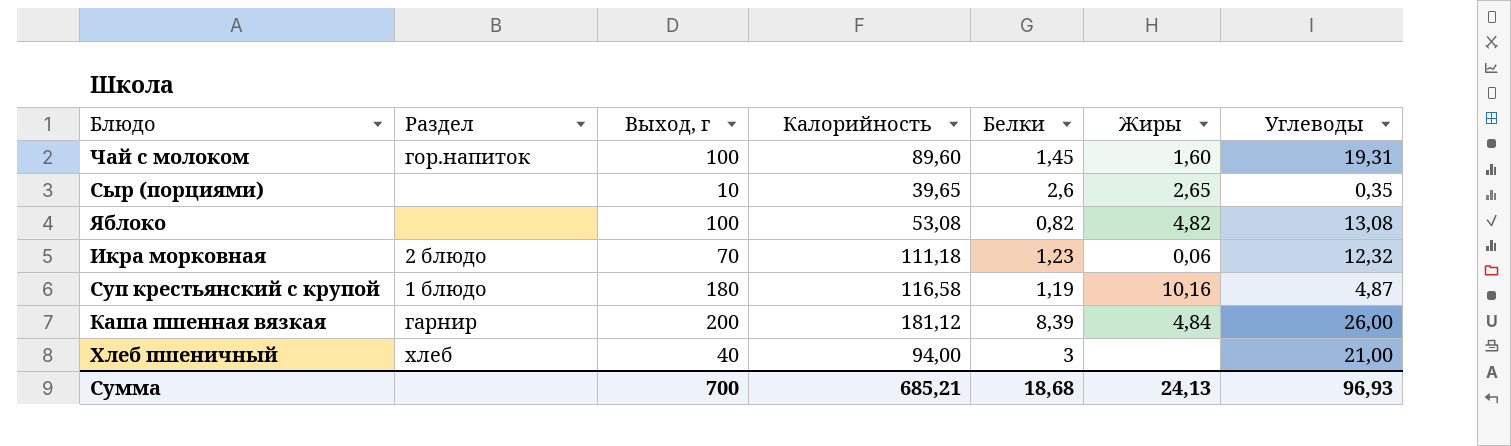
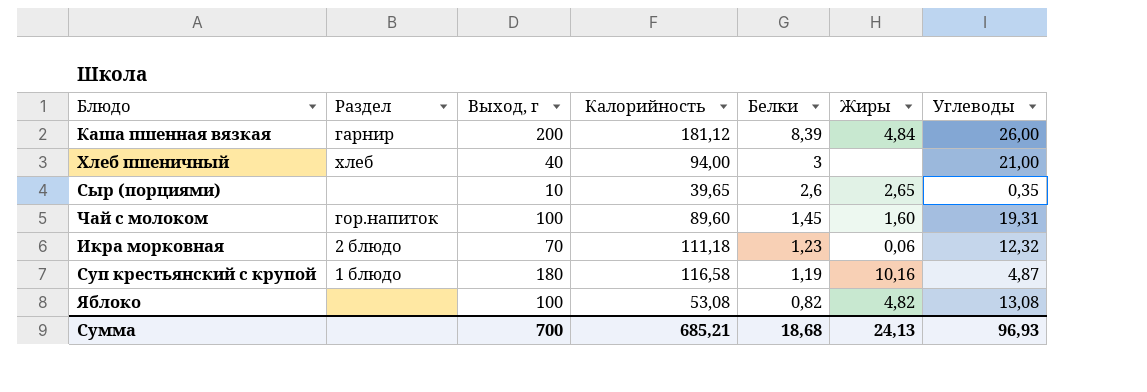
row order: none -> Белки descending

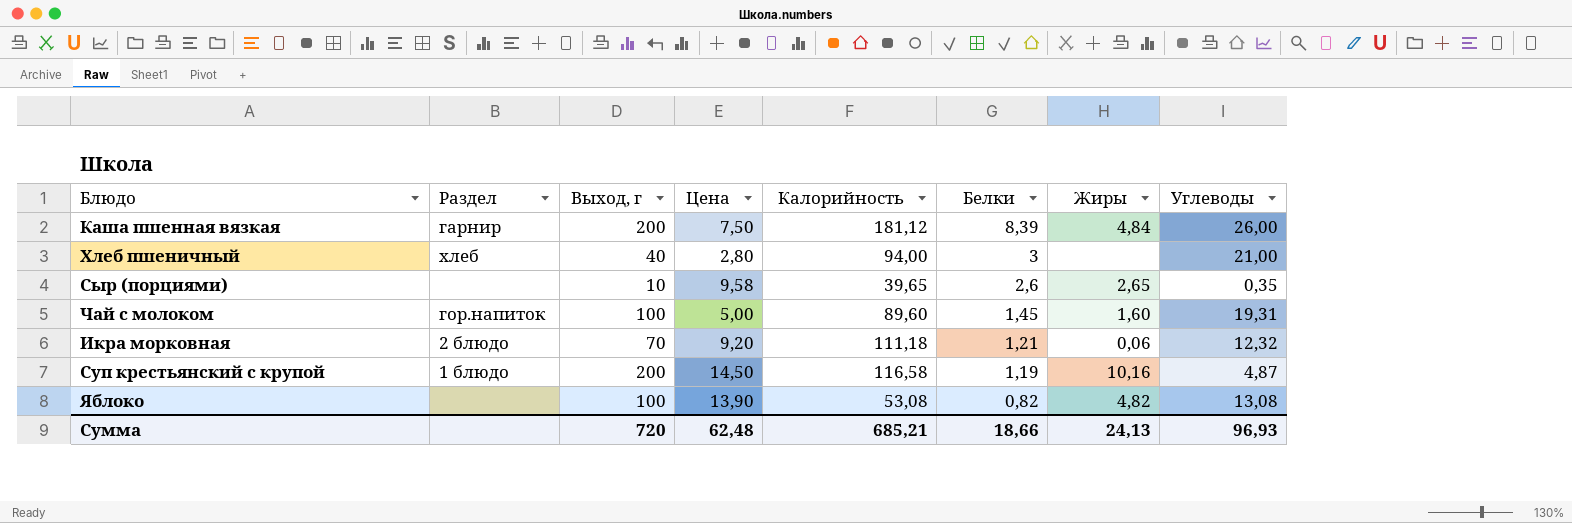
column Цена | position: none -> 4
Икра морковная | Белки: 1,23 -> 1,21
Суп крестьянский с крупой | Выход, г: 180 -> 200
Сумма | Выход, г: 700 -> 720
Сумма | Белки: 18,68 -> 18,66

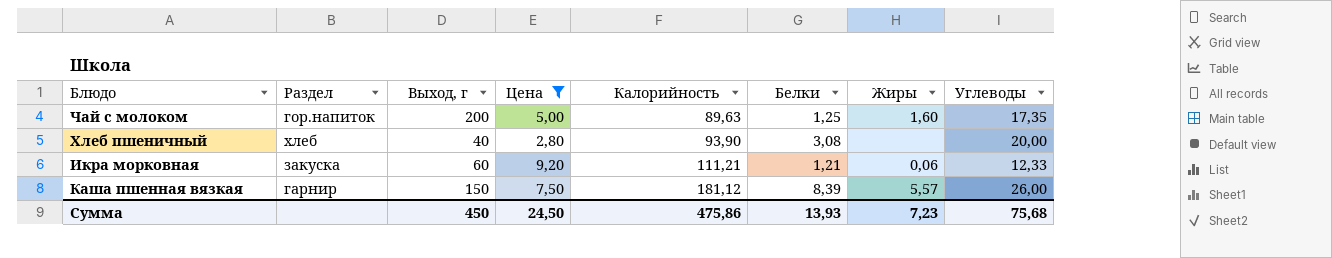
filter: none -> Цена <= 9,20
row order: Белки descending -> Калорийность ascending
Чай с молоком | Выход, г: 100 -> 200
Чай с молоком | Калорийность: 89,60 -> 89,63
Чай с молоком | Белки: 1,45 -> 1,25
Чай с молоком | Углеводы: 19,31 -> 17,35
Хлеб пшеничный | Калорийность: 94,00 -> 93,90
Хлеб пшеничный | Белки: 3 -> 3,08
Хлеб пшеничный | Углеводы: 21,00 -> 20,00
Икра морковная | Раздел: 2 блюдо -> закуска
Икра морковная | Выход, г: 70 -> 60
Икра морковная | Калорийность: 111,18 -> 111,21
Икра морковная | Углеводы: 12,32 -> 12,33
Каша пшенная вязкая | Выход, г: 200 -> 150
Каша пшенная вязкая | Жиры: 4,84 -> 5,57
Сумма | Выход, г: 720 -> 450
Сумма | Цена: 62,48 -> 24,50
Сумма | Калорийность: 685,21 -> 475,86
Сумма | Белки: 18,66 -> 13,93
Сумма | Жиры: 24,13 -> 7,23
Сумма | Углеводы: 96,93 -> 75,68

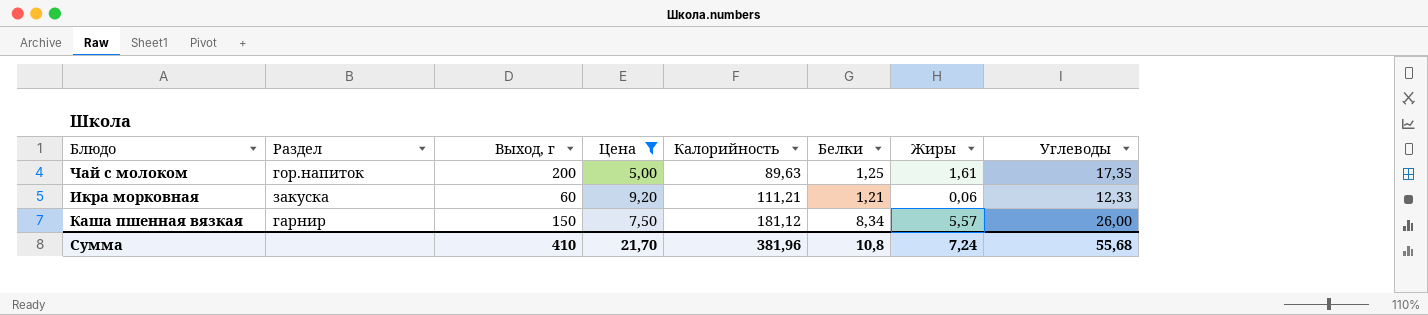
row Хлеб пшеничный: хлеб | 40 | 2,80 | 93,90 | 3,08 | none | 20,00 -> none
Чай с молоком | Жиры: 1,60 -> 1,61
Каша пшенная вязкая | Белки: 8,39 -> 8,34
Сумма | Выход, г: 450 -> 410
Сумма | Цена: 24,50 -> 21,70
Сумма | Калорийность: 475,86 -> 381,96
Сумма | Белки: 13,93 -> 10,8
Сумма | Жиры: 7,23 -> 7,24
Сумма | Углеводы: 75,68 -> 55,68

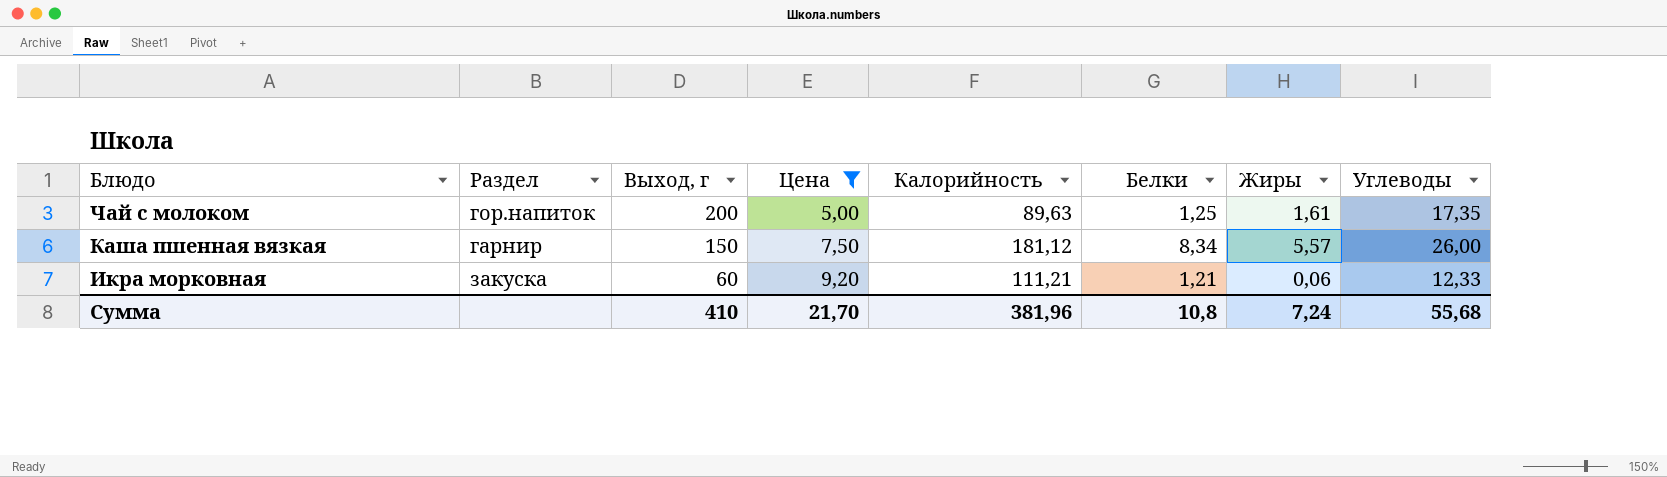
row order: Калорийность ascending -> Блюдо descending

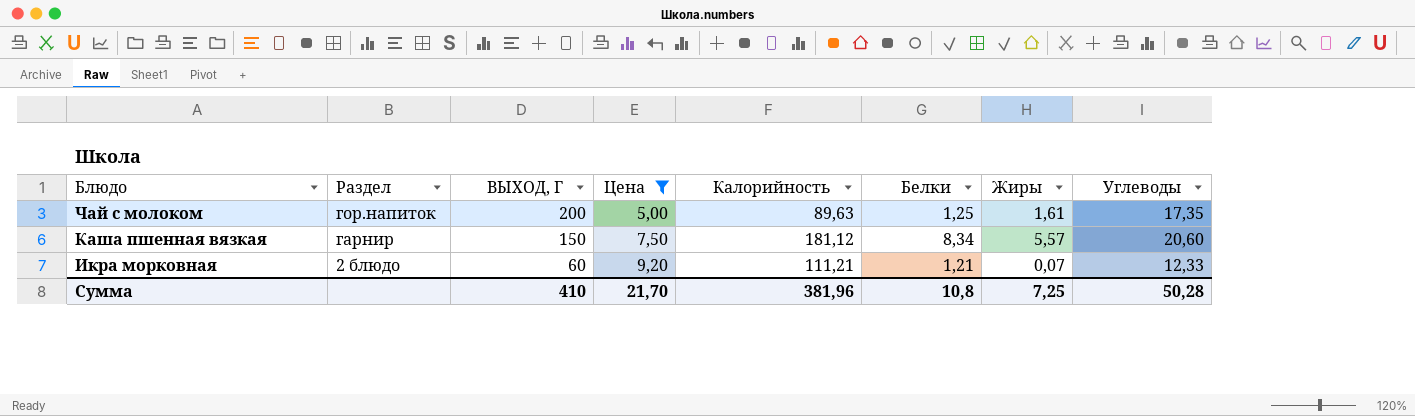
column name: Выход, г -> ВЫХОД, Г
Каша пшенная вязкая | Углеводы: 26,00 -> 20,60
Икра морковная | Раздел: закуска -> 2 блюдо
Икра морковная | Жиры: 0,06 -> 0,07
Сумма | Жиры: 7,24 -> 7,25
Сумма | Углеводы: 55,68 -> 50,28

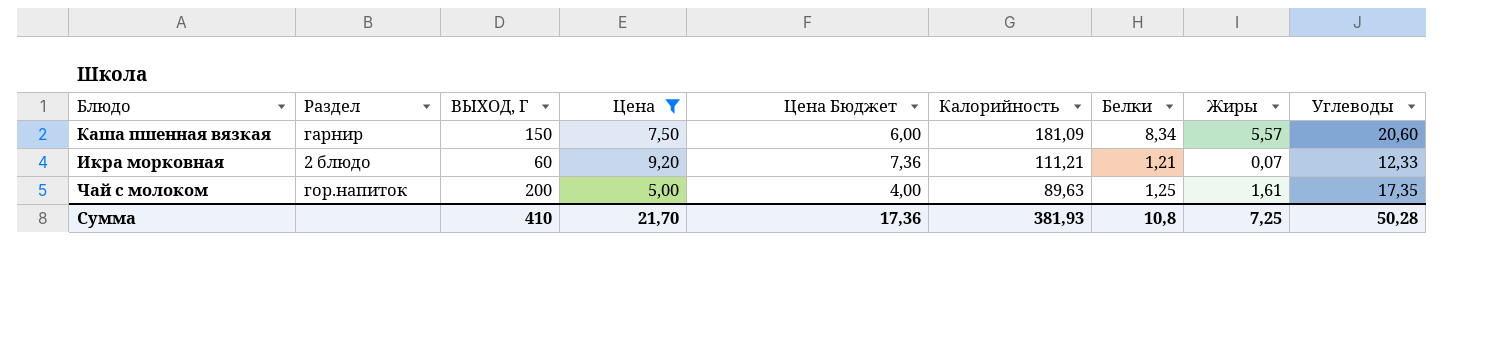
row order: Блюдо descending -> Калорийность descending
column Цена Бюджет | formula: none -> [Цена] * 0,8
Каша пшенная вязкая | Калорийность: 181,12 -> 181,09
Сумма | Калорийность: 381,96 -> 381,93

